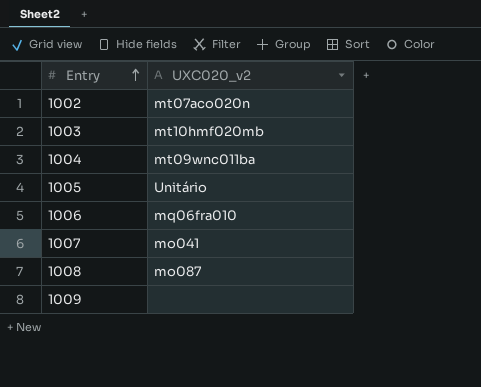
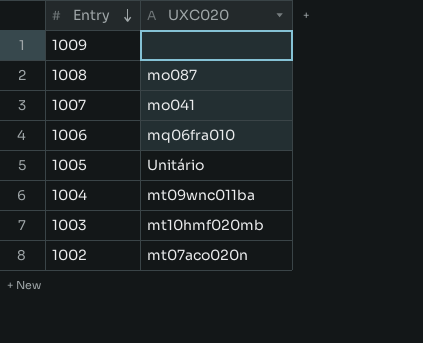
row order: Entry ascending -> Entry descending
column name: UXC020_v2 -> UXC020

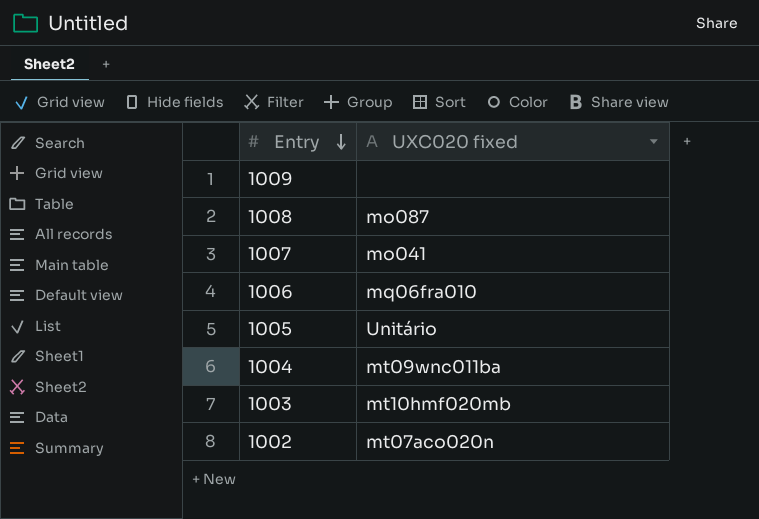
column name: UXC020 -> UXC020 fixed

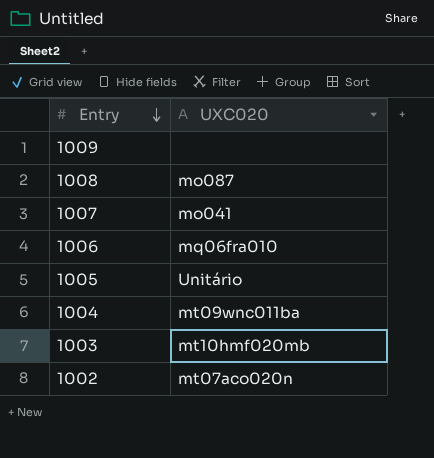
column name: UXC020 fixed -> UXC020

